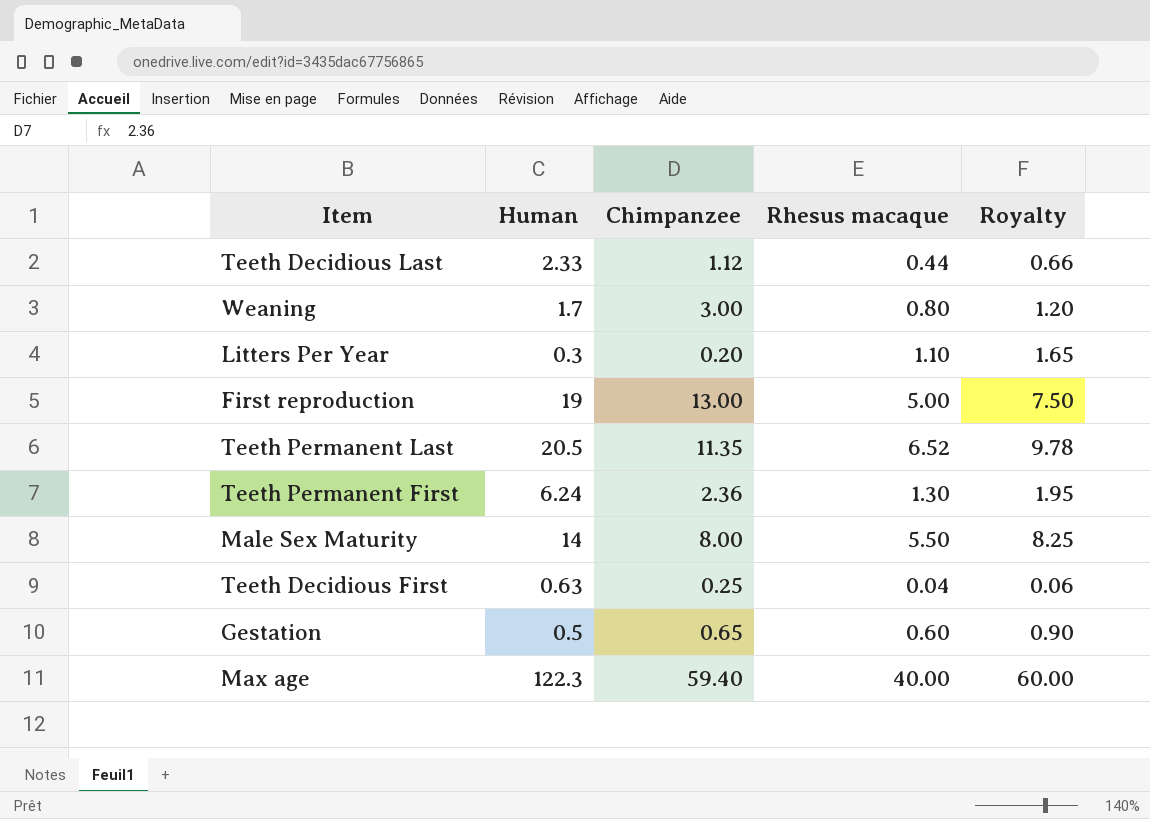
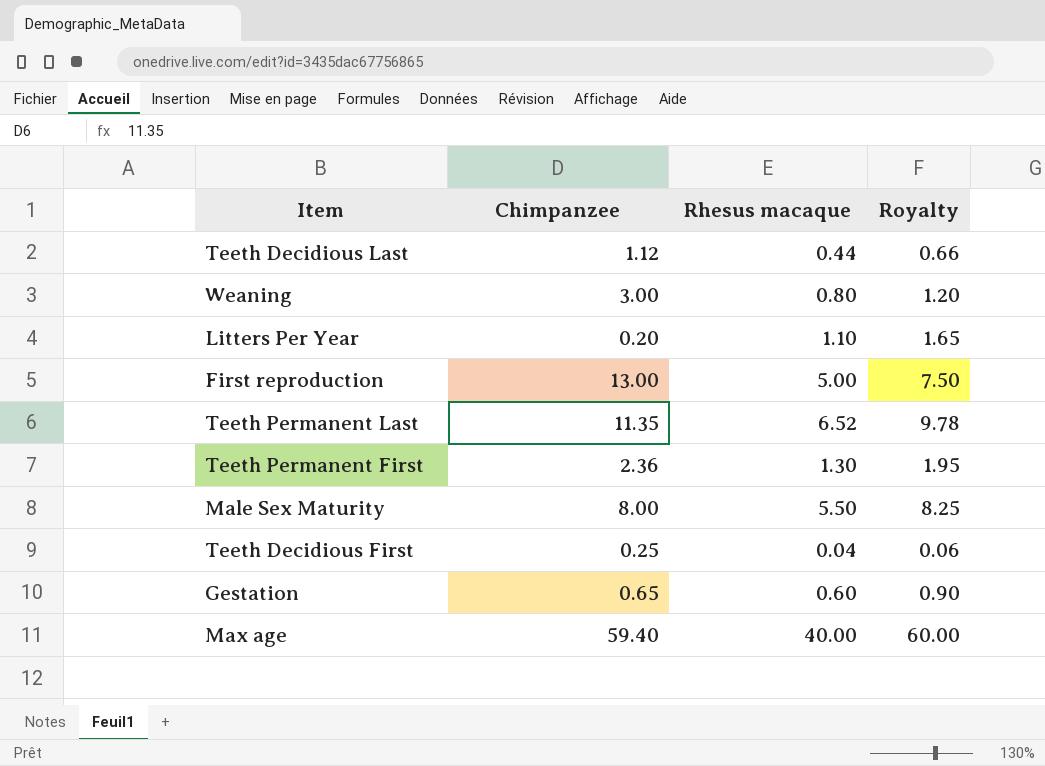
column Human | position: 2 -> none

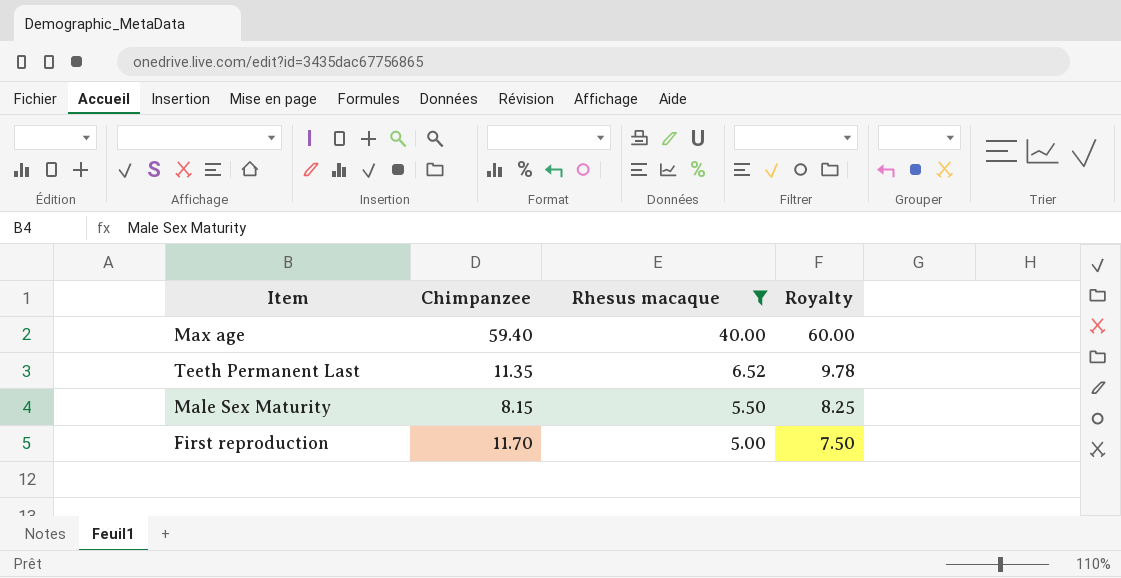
filter: none -> Rhesus macaque >= 5.00
row order: none -> Rhesus macaque descending
Male Sex Maturity | Chimpanzee: 8.00 -> 8.15
First reproduction | Chimpanzee: 13.00 -> 11.70

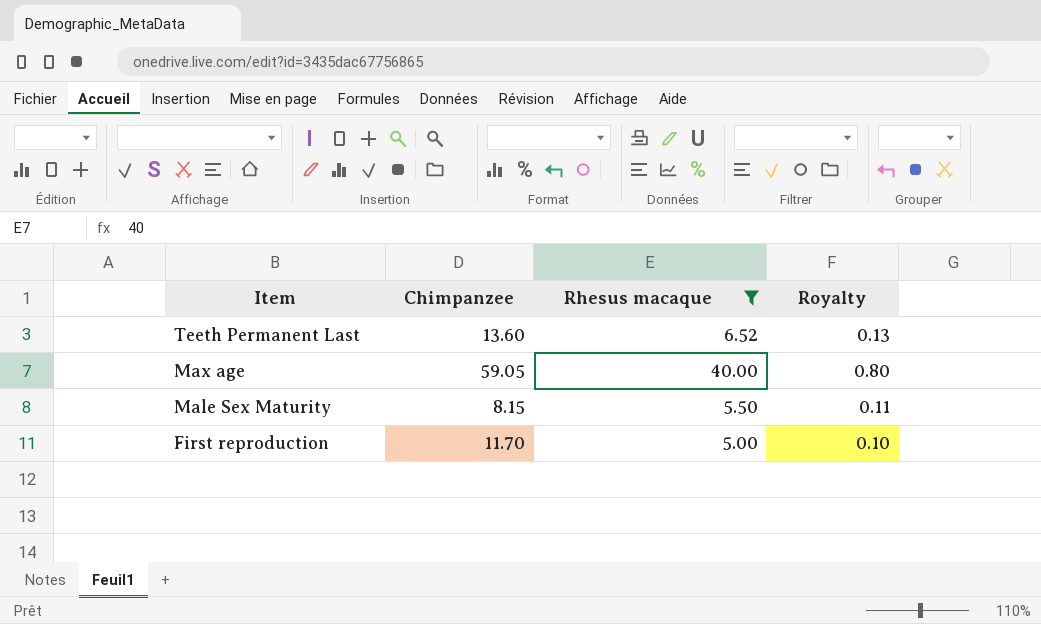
row order: Rhesus macaque descending -> Item descending
column Royalty | formula: [Rhesus macaque] * 1.5 -> [Rhesus macaque] * 0.02
Teeth Permanent Last | Chimpanzee: 11.35 -> 13.60
Max age | Chimpanzee: 59.40 -> 59.05

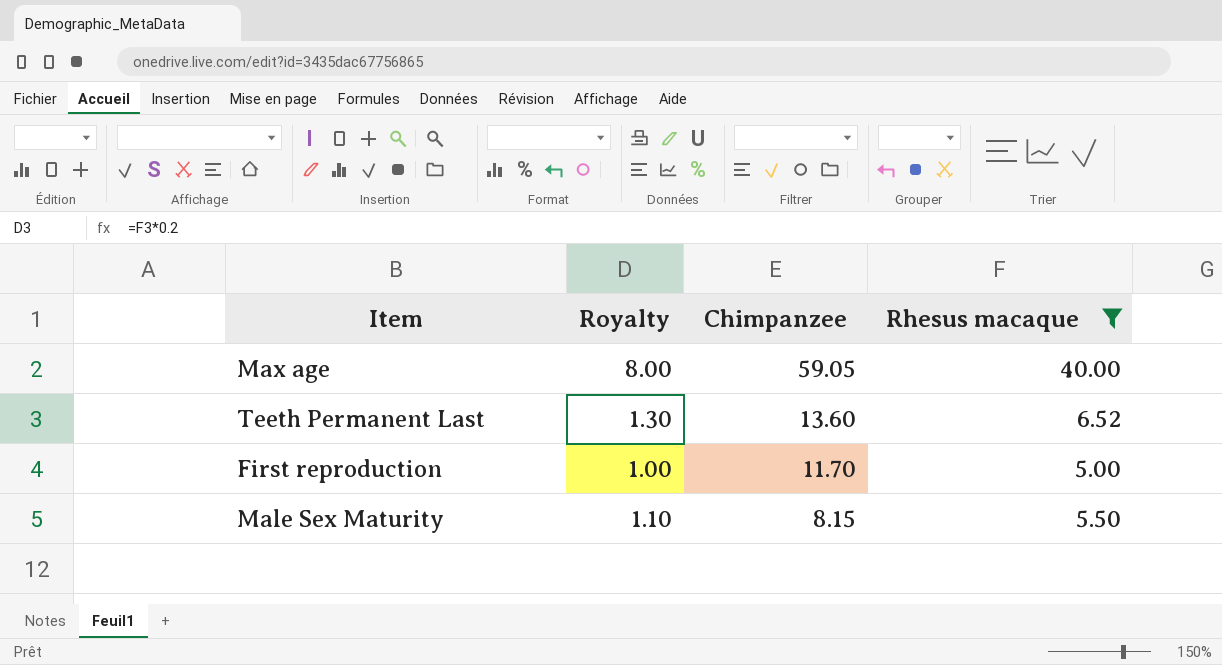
row order: Item descending -> Chimpanzee descending
column Royalty | formula: [Rhesus macaque] * 0.02 -> [Rhesus macaque] * 0.2
column Royalty | position: 4 -> 2

